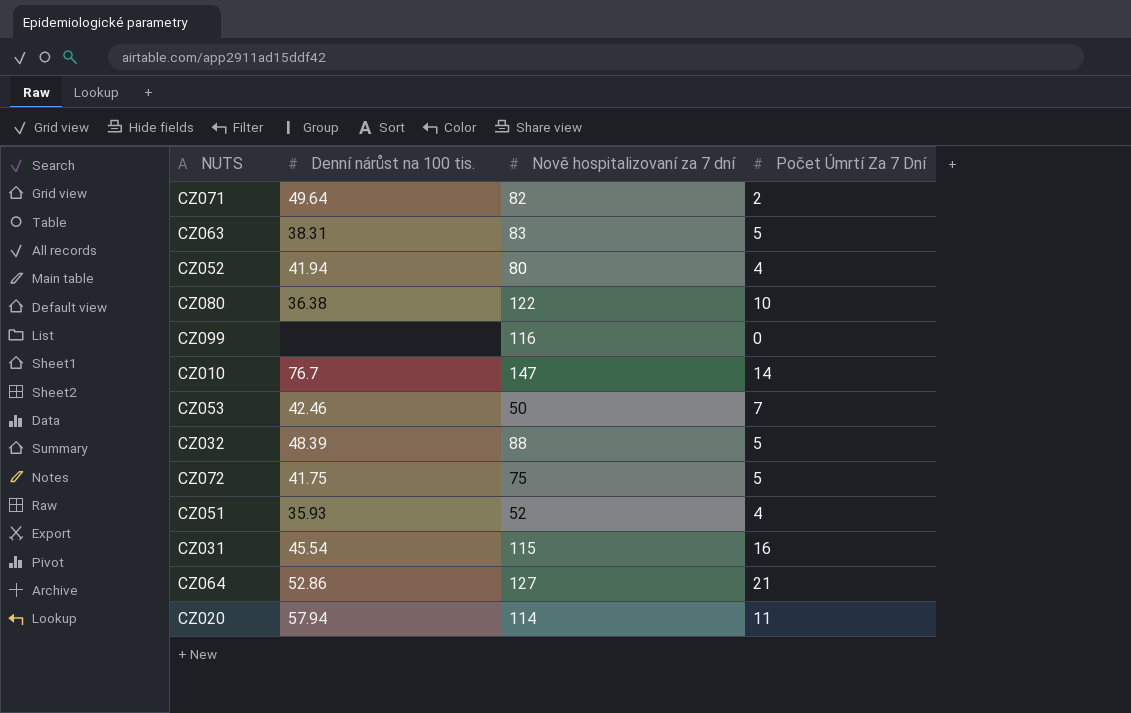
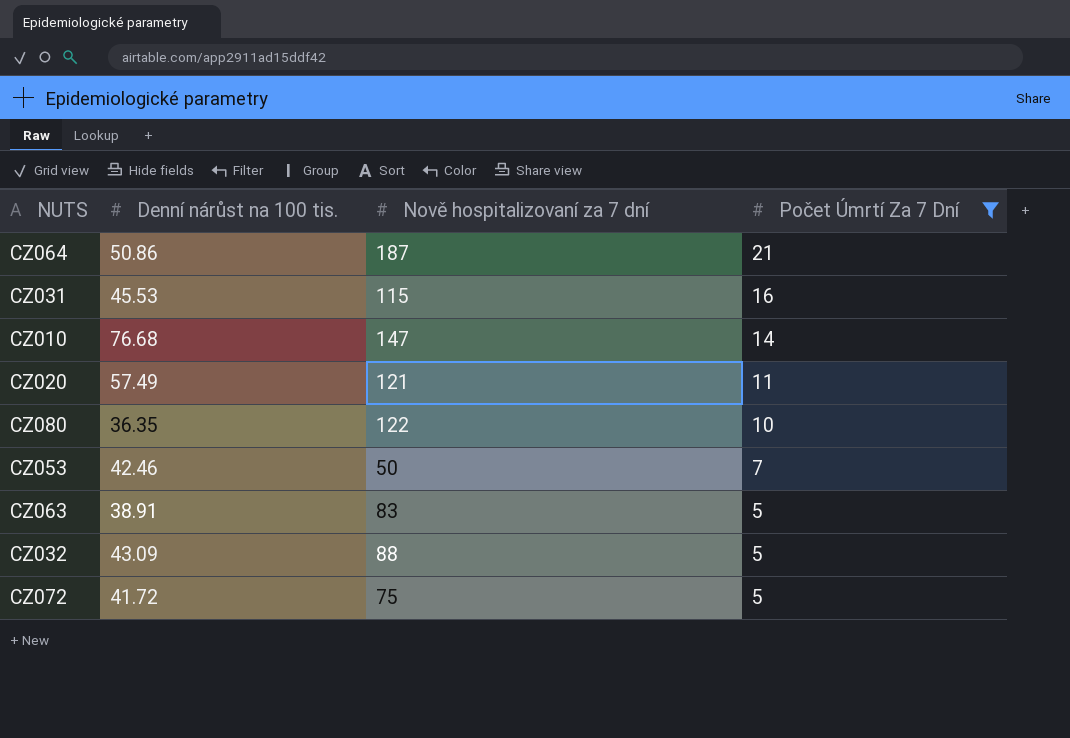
filter: none -> Počet Úmrtí Za 7 Dní >= 5
row order: none -> Počet Úmrtí Za 7 Dní descending
CZ064 | Denní nárůst na 100 tis.: 52.86 -> 50.86
CZ064 | Nově hospitalizovaní za 7 dní: 127 -> 187
CZ031 | Denní nárůst na 100 tis.: 45.54 -> 45.53
CZ010 | Denní nárůst na 100 tis.: 76.7 -> 76.68
CZ020 | Denní nárůst na 100 tis.: 57.94 -> 57.49
CZ020 | Nově hospitalizovaní za 7 dní: 114 -> 121
CZ080 | Denní nárůst na 100 tis.: 36.38 -> 36.35
CZ063 | Denní nárůst na 100 tis.: 38.31 -> 38.91
CZ032 | Denní nárůst na 100 tis.: 48.39 -> 43.09
CZ072 | Denní nárůst na 100 tis.: 41.75 -> 41.72

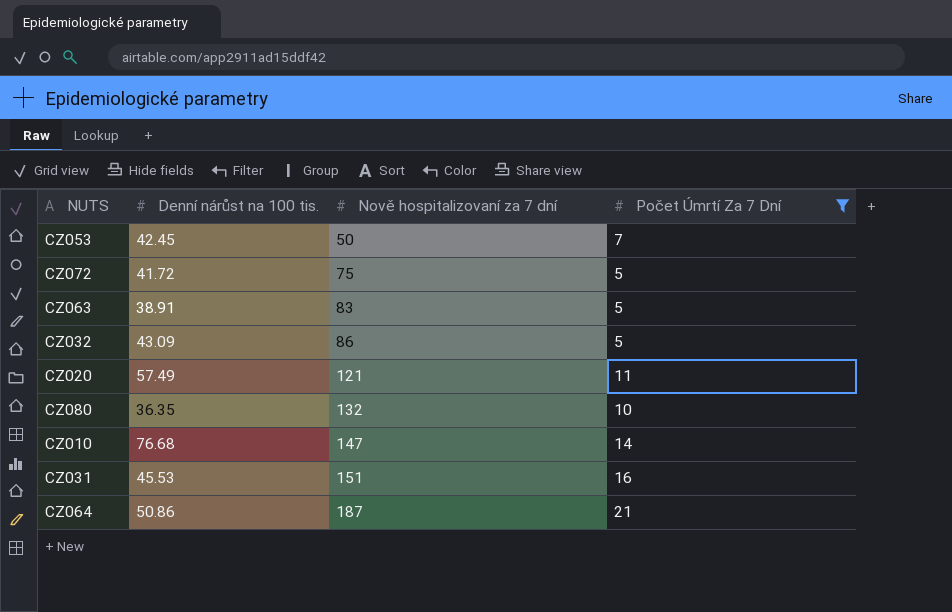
row order: Počet Úmrtí Za 7 Dní descending -> Nově hospitalizovaní za 7 dní ascending
CZ053 | Denní nárůst na 100 tis.: 42.46 -> 42.45
CZ032 | Nově hospitalizovaní za 7 dní: 88 -> 86
CZ080 | Nově hospitalizovaní za 7 dní: 122 -> 132
CZ031 | Nově hospitalizovaní za 7 dní: 115 -> 151

